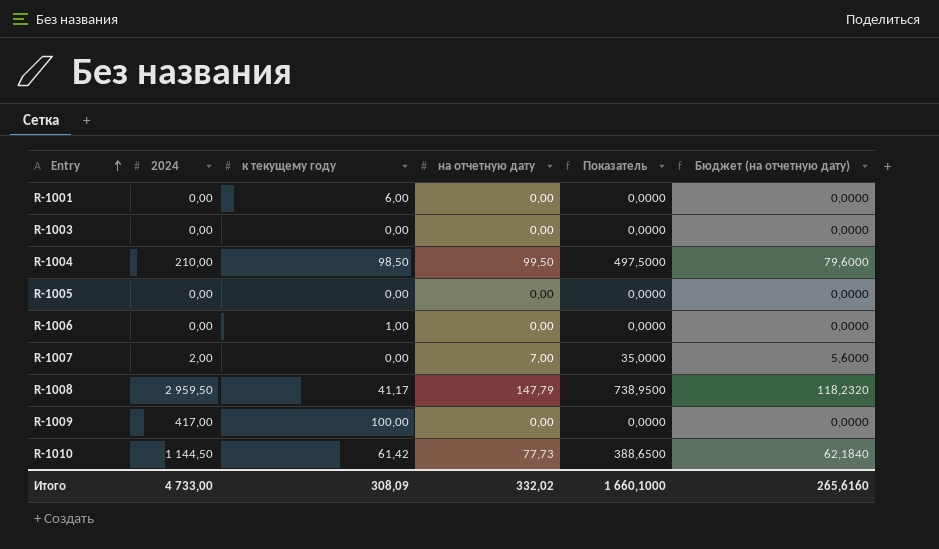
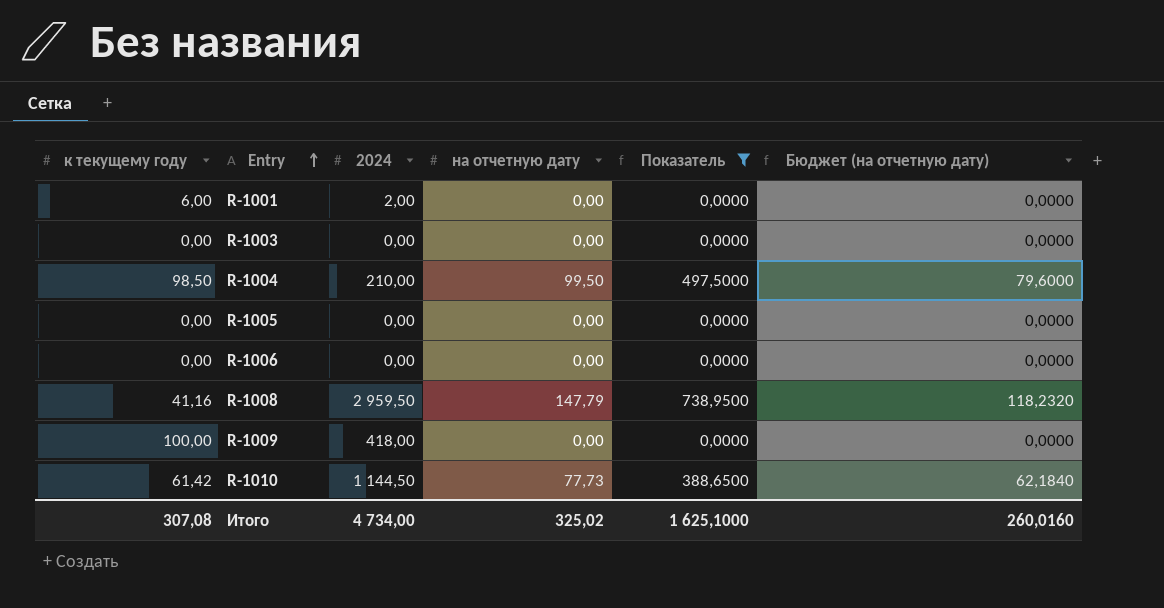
filter: none -> Показатель != 35,0000
column к текущему году | position: 3 -> 1
R-1001 | 2024: 0,00 -> 2,00
R-1006 | к текущему году: 1,00 -> 0,00
R-1008 | к текущему году: 41,17 -> 41,16
R-1009 | 2024: 417,00 -> 418,00
Итого | к текущему году: 308,09 -> 307,08
Итого | 2024: 4 733,00 -> 4 734,00
Итого | на отчетную дату: 332,02 -> 325,02
Итого | Показатель: 1 660,1000 -> 1 625,1000
Итого | Бюджет (на отчетную дату): 265,6160 -> 260,0160

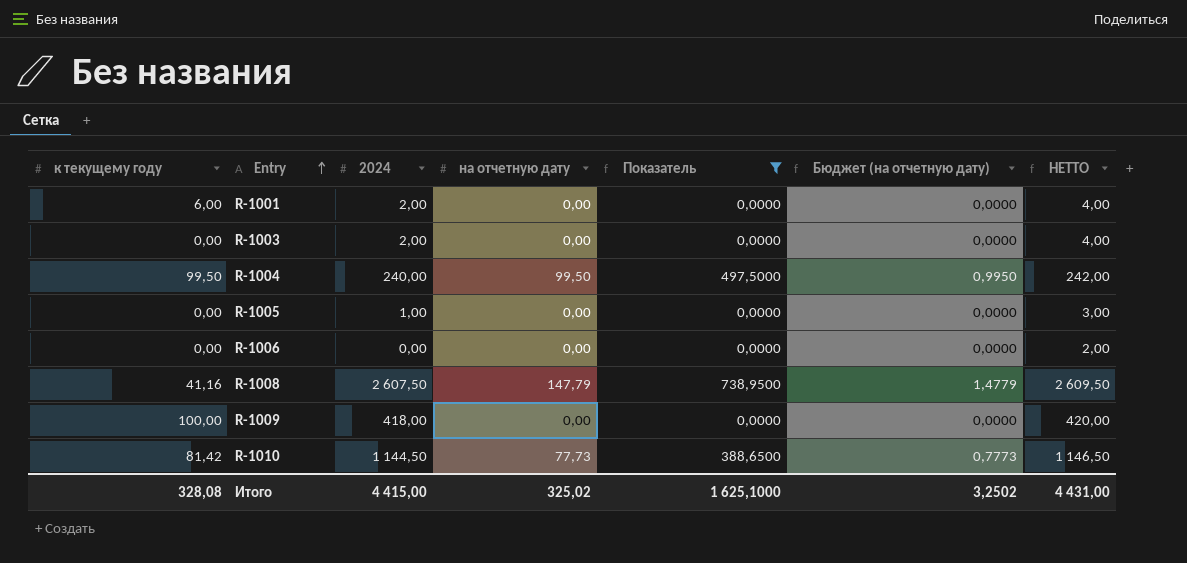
column Бюджет (на отчетную дату) | formula: [на отчетную дату] * 0,8 -> [на отчетную дату] * 0,01
column НЕТТО | formula: none -> [2024] + 2
R-1003 | 2024: 0,00 -> 2,00
R-1004 | к текущему году: 98,50 -> 99,50
R-1004 | 2024: 210,00 -> 240,00
R-1005 | 2024: 0,00 -> 1,00
R-1008 | 2024: 2 959,50 -> 2 607,50
R-1010 | к текущему году: 61,42 -> 81,42
Итого | к текущему году: 307,08 -> 328,08
Итого | 2024: 4 734,00 -> 4 415,00
Итого | Бюджет (на отчетную дату): 260,0160 -> 3,2502

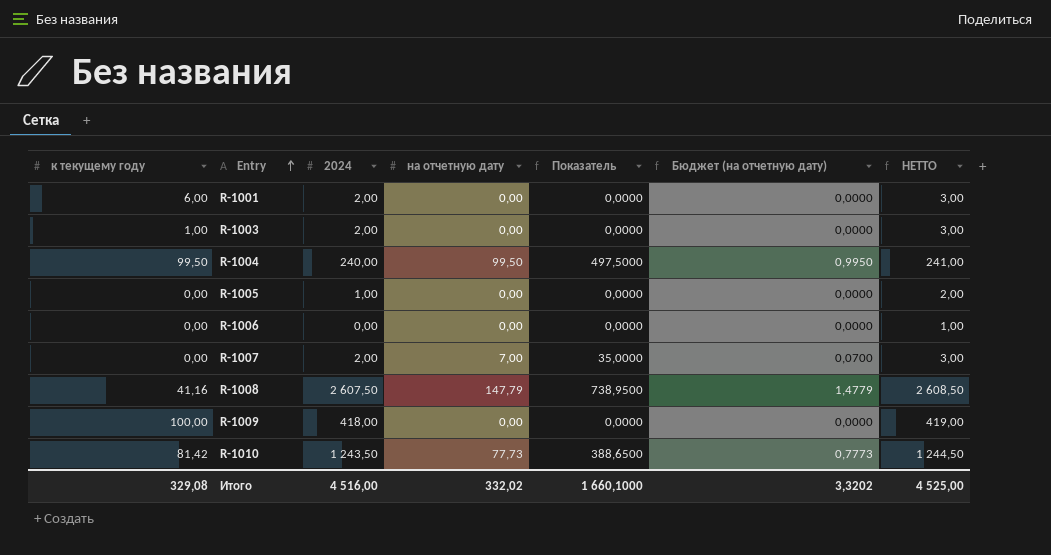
filter: Показатель != 35,0000 -> none
column НЕТТО | formula: [2024] + 2 -> [2024] + 1
R-1003 | к текущему году: 0,00 -> 1,00
R-1010 | 2024: 1 144,50 -> 1 243,50
Итого | к текущему году: 328,08 -> 329,08
Итого | 2024: 4 415,00 -> 4 516,00
Итого | на отчетную дату: 325,02 -> 332,02
Итого | Показатель: 1 625,1000 -> 1 660,1000
Итого | Бюджет (на отчетную дату): 3,2502 -> 3,3202
Итого | НЕТТО: 4 431,00 -> 4 525,00

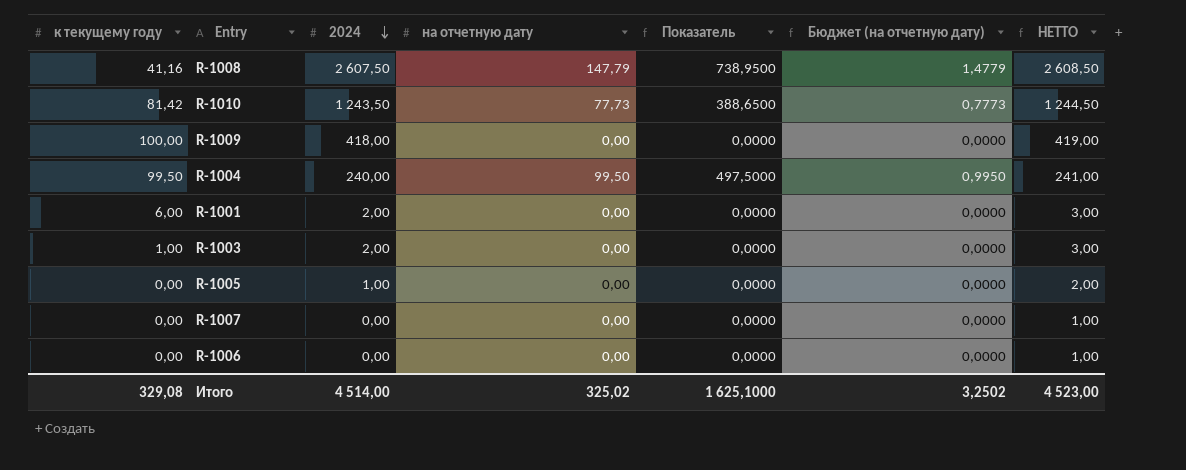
row order: Entry ascending -> 2024 descending
R-1007 | 2024: 2,00 -> 0,00
R-1007 | на отчетную дату: 7,00 -> 0,00
R-1007 | Показатель: 35,0000 -> 0,0000
R-1007 | Бюджет (на отчетную дату): 0,0700 -> 0,0000
R-1007 | НЕТТО: 3,00 -> 1,00
Итого | 2024: 4 516,00 -> 4 514,00
Итого | на отчетную дату: 332,02 -> 325,02
Итого | Показатель: 1 660,1000 -> 1 625,1000
Итого | Бюджет (на отчетную дату): 3,3202 -> 3,2502
Итого | НЕТТО: 4 525,00 -> 4 523,00

